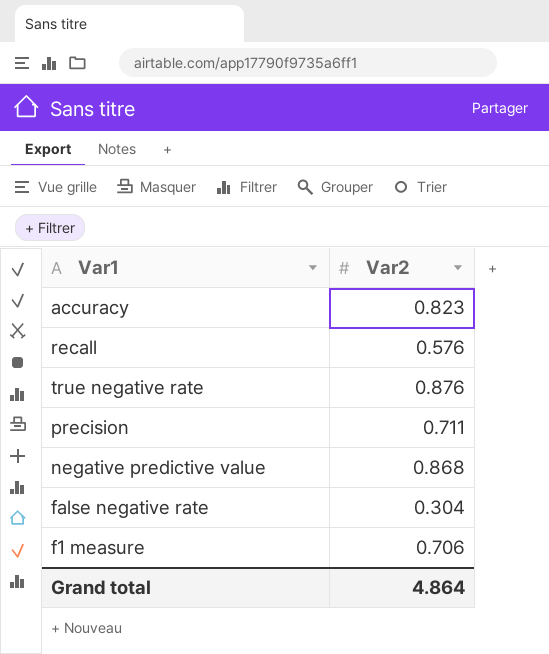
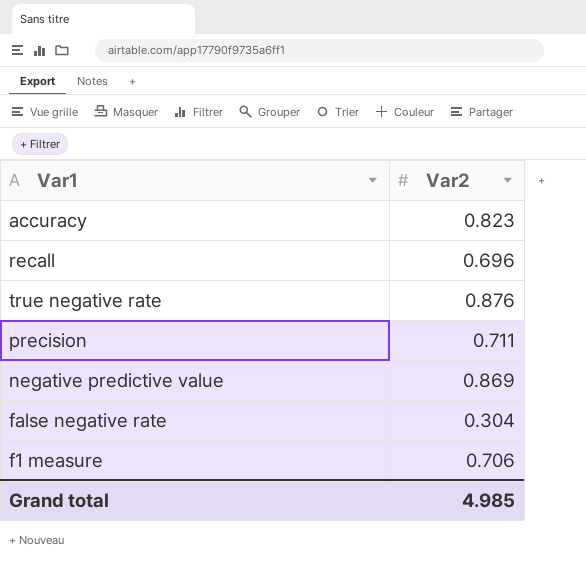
recall | Var2: 0.576 -> 0.696
negative predictive value | Var2: 0.868 -> 0.869
Grand total | Var2: 4.864 -> 4.985

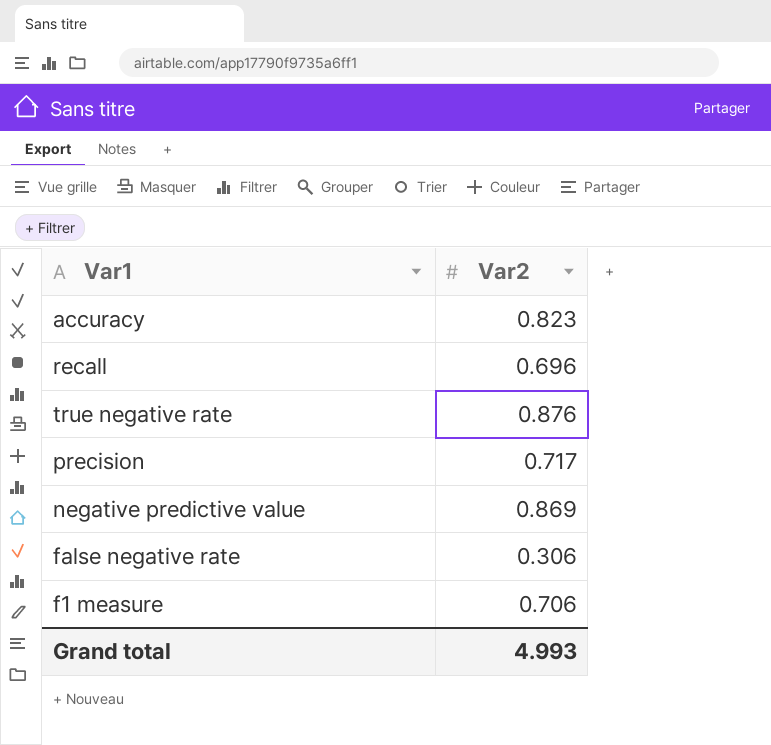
precision | Var2: 0.711 -> 0.717
false negative rate | Var2: 0.304 -> 0.306
Grand total | Var2: 4.985 -> 4.993

